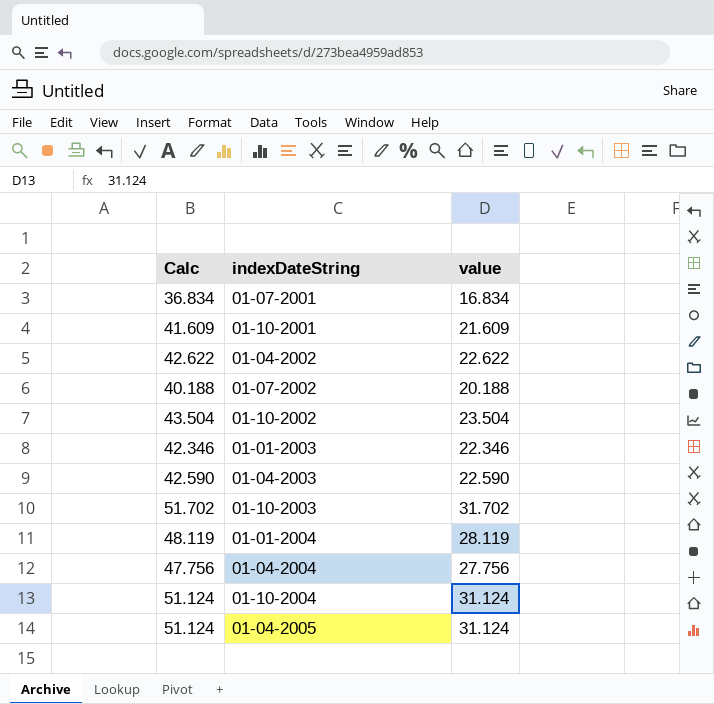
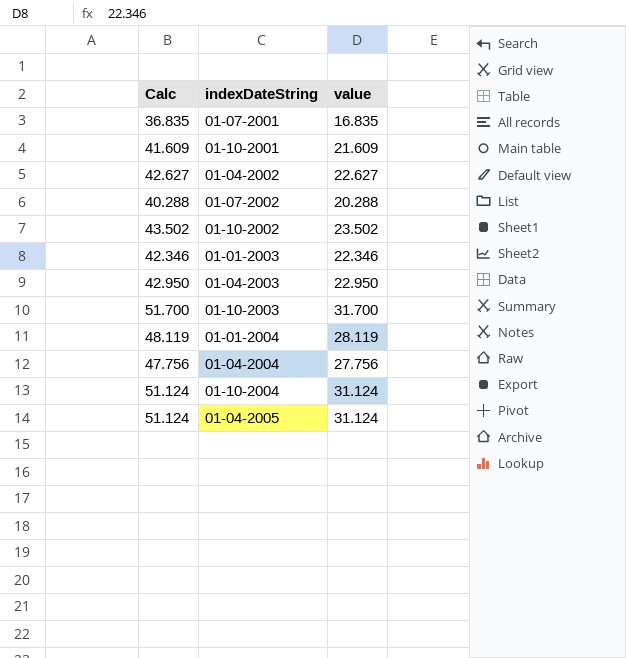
01-07-2001 | Calc: 36.834 -> 36.835
01-07-2001 | value: 16.834 -> 16.835
01-04-2002 | Calc: 42.622 -> 42.627
01-04-2002 | value: 22.622 -> 22.627
01-07-2002 | Calc: 40.188 -> 40.288
01-07-2002 | value: 20.188 -> 20.288
01-10-2002 | Calc: 43.504 -> 43.502
01-10-2002 | value: 23.504 -> 23.502
01-04-2003 | Calc: 42.590 -> 42.950
01-04-2003 | value: 22.590 -> 22.950
01-10-2003 | Calc: 51.702 -> 51.700
01-10-2003 | value: 31.702 -> 31.700

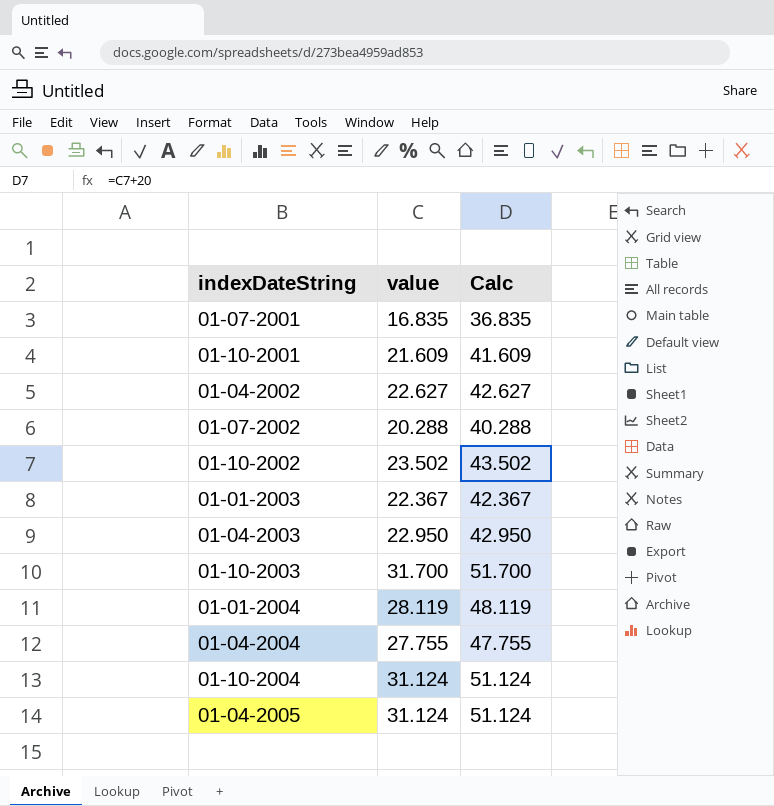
column Calc | position: 1 -> 3
01-01-2003 | value: 22.346 -> 22.367
01-01-2003 | Calc: 42.346 -> 42.367
01-04-2004 | value: 27.756 -> 27.755
01-04-2004 | Calc: 47.756 -> 47.755

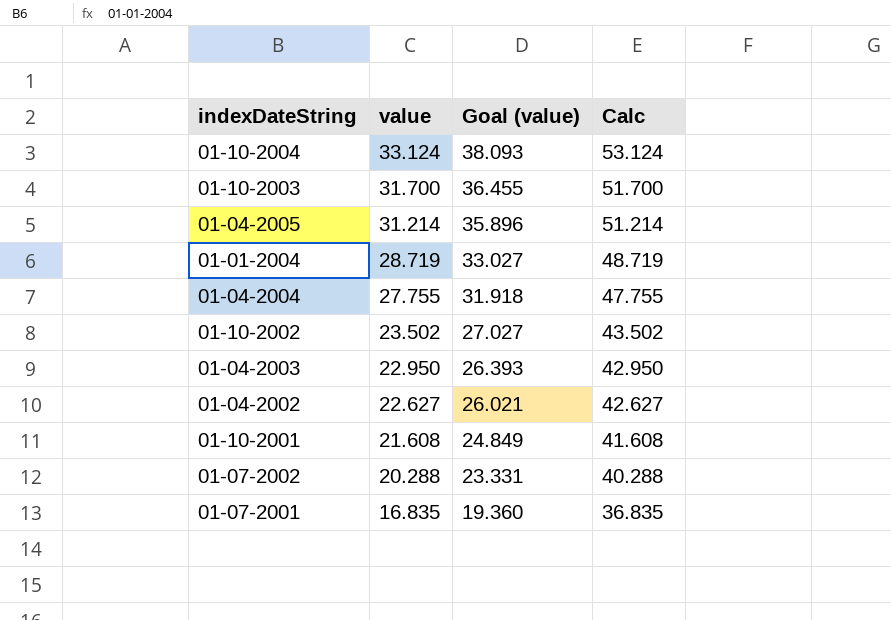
row order: none -> value descending
column Goal (value) | formula: none -> [value] * 1.15
row 01-01-2003: 22.367 | 42.367 -> none
01-10-2004 | value: 31.124 -> 33.124
01-10-2004 | Calc: 51.124 -> 53.124
01-04-2005 | value: 31.124 -> 31.214
01-04-2005 | Calc: 51.124 -> 51.214
01-01-2004 | value: 28.119 -> 28.719
01-01-2004 | Calc: 48.119 -> 48.719
01-10-2001 | value: 21.609 -> 21.608
01-10-2001 | Calc: 41.609 -> 41.608

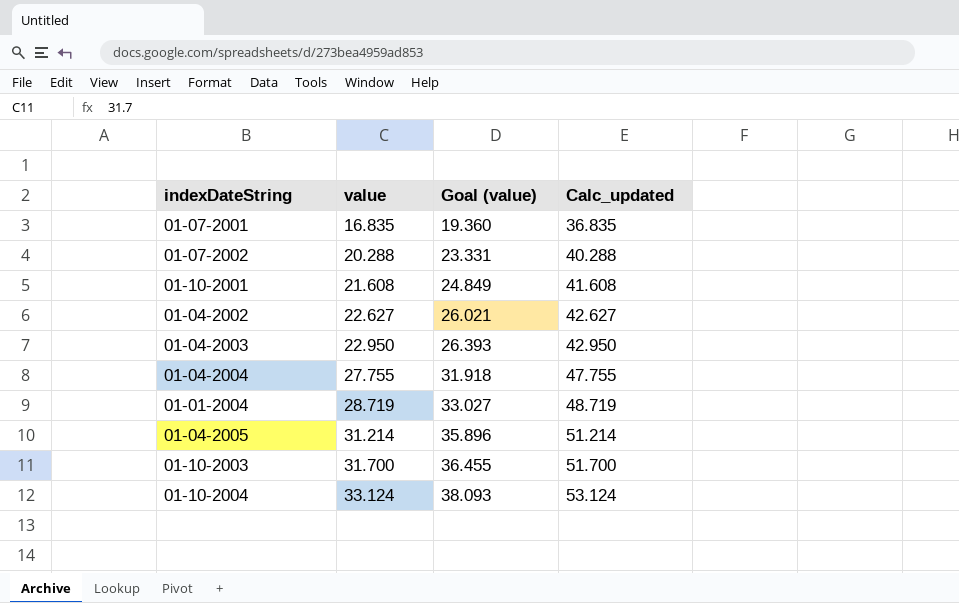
row order: value descending -> value ascending
column name: Calc -> Calc_updated
row 01-10-2002: 23.502 | 27.027 | 43.502 -> none

